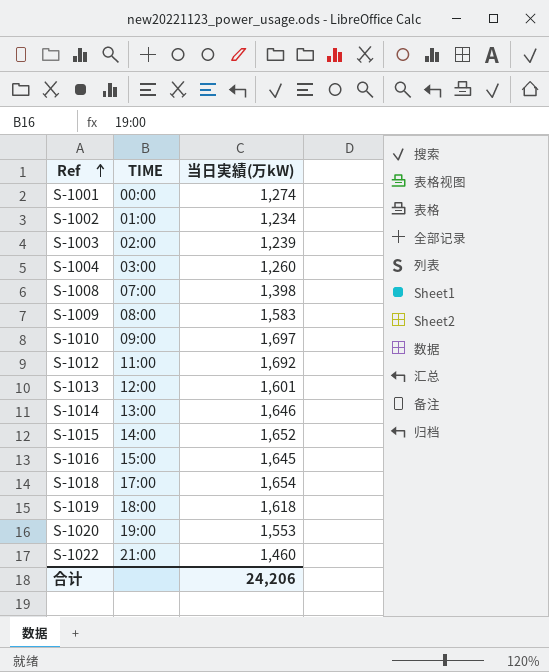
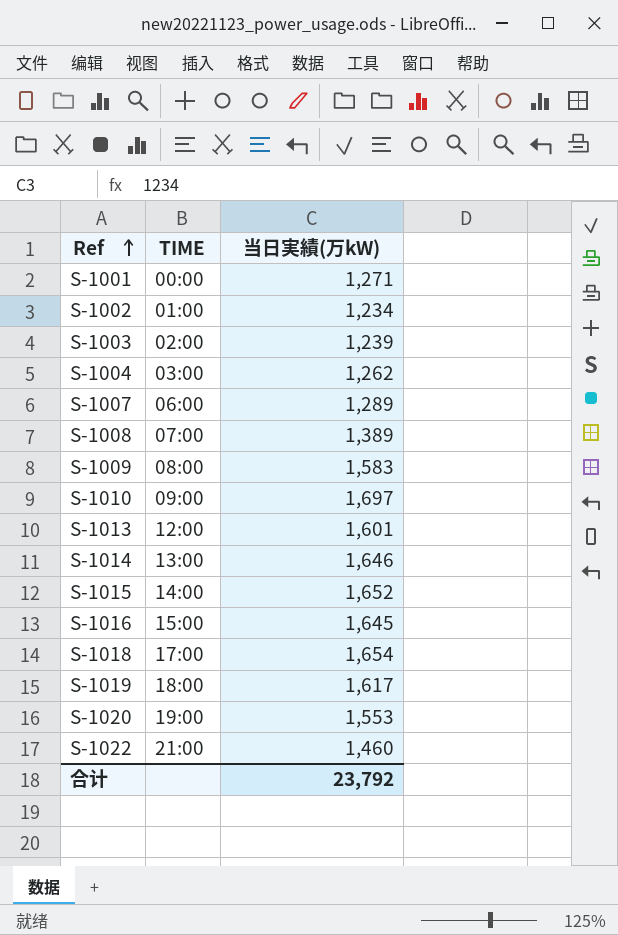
row S-1012: 11:00 | 1,692 -> none
S-1001 | 当日実績(万kW): 1,274 -> 1,271
S-1004 | 当日実績(万kW): 1,260 -> 1,262
row S-1007: none -> 06:00 | 1,289
S-1008 | 当日実績(万kW): 1,398 -> 1,389
S-1019 | 当日実績(万kW): 1,618 -> 1,617
合计 | 当日実績(万kW): 24,206 -> 23,792

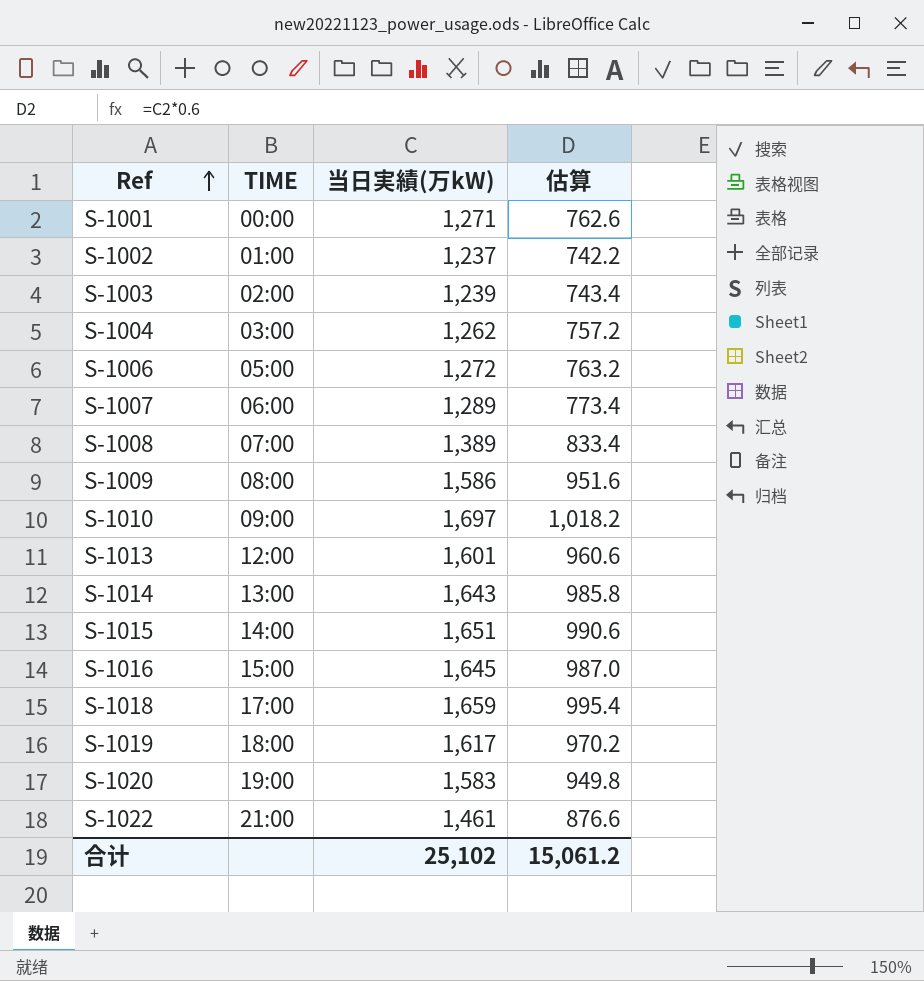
column 估算 | formula: none -> [当日実績(万kW)] * 0.6
S-1002 | 当日実績(万kW): 1,234 -> 1,237
row S-1006: none -> 05:00 | 1,272 | 763.2
S-1009 | 当日実績(万kW): 1,583 -> 1,586
S-1014 | 当日実績(万kW): 1,646 -> 1,643
S-1015 | 当日実績(万kW): 1,652 -> 1,651
S-1018 | 当日実績(万kW): 1,654 -> 1,659
S-1020 | 当日実績(万kW): 1,553 -> 1,583
S-1022 | 当日実績(万kW): 1,460 -> 1,461
合计 | 当日実績(万kW): 23,792 -> 25,102

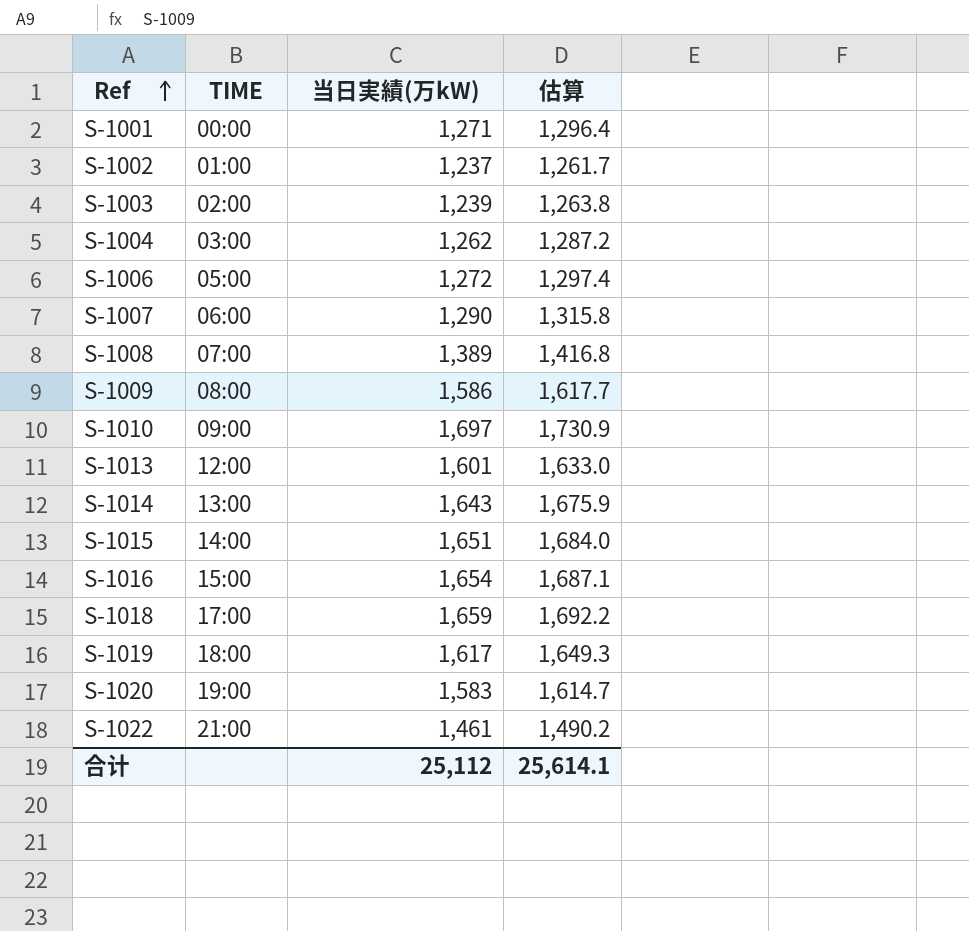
column 估算 | formula: [当日実績(万kW)] * 0.6 -> [当日実績(万kW)] * 1.02
S-1007 | 当日実績(万kW): 1,289 -> 1,290
S-1016 | 当日実績(万kW): 1,645 -> 1,654
合计 | 当日実績(万kW): 25,102 -> 25,112
合计 | 估算: 15,061.2 -> 25,614.1

